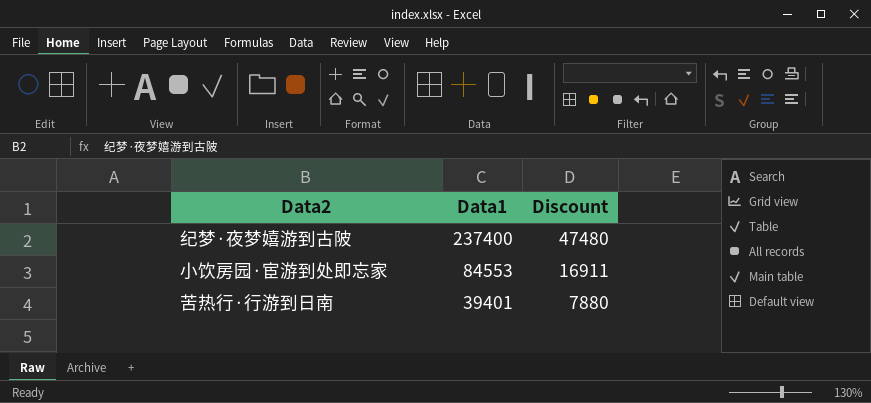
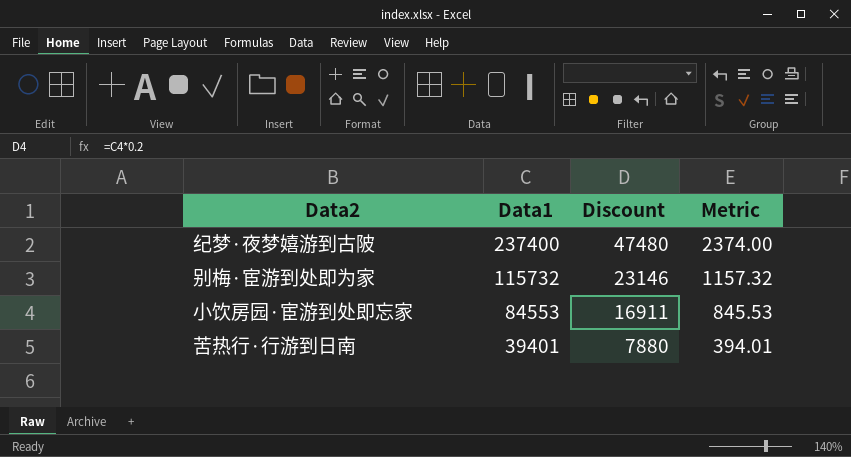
column Metric | formula: none -> [Data1] * 0.01
row 别梅·宦游到处即为家: none -> 115732 | 23146 | 1157.32

